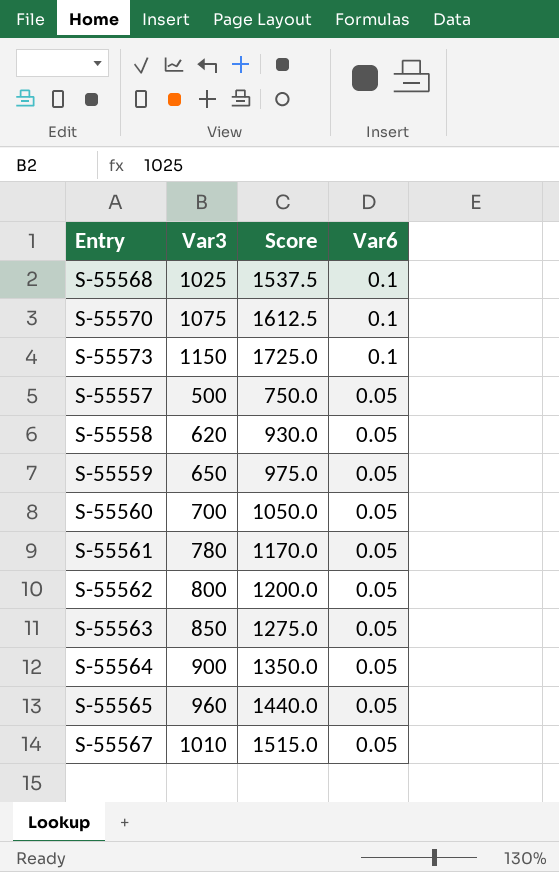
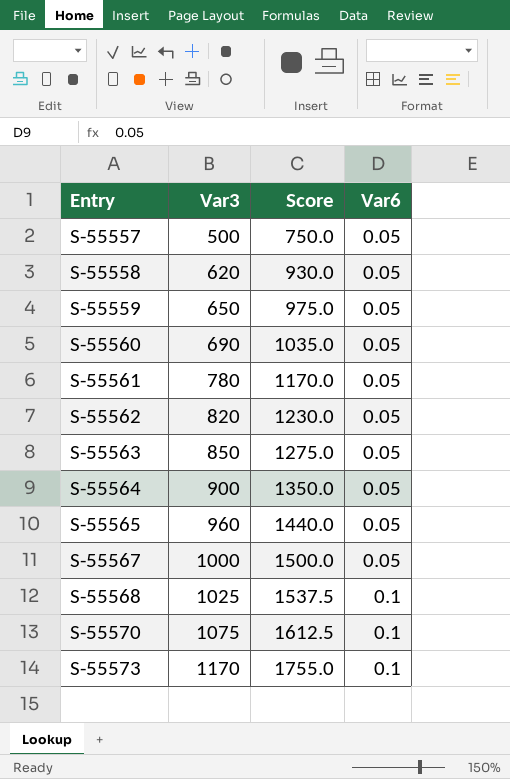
row order: Var6 descending -> Entry ascending
S-55560 | Var3: 700 -> 690
S-55560 | Score: 1050.0 -> 1035.0
S-55562 | Var3: 800 -> 820
S-55562 | Score: 1200.0 -> 1230.0
S-55567 | Var3: 1010 -> 1000
S-55567 | Score: 1515.0 -> 1500.0
S-55573 | Var3: 1150 -> 1170
S-55573 | Score: 1725.0 -> 1755.0

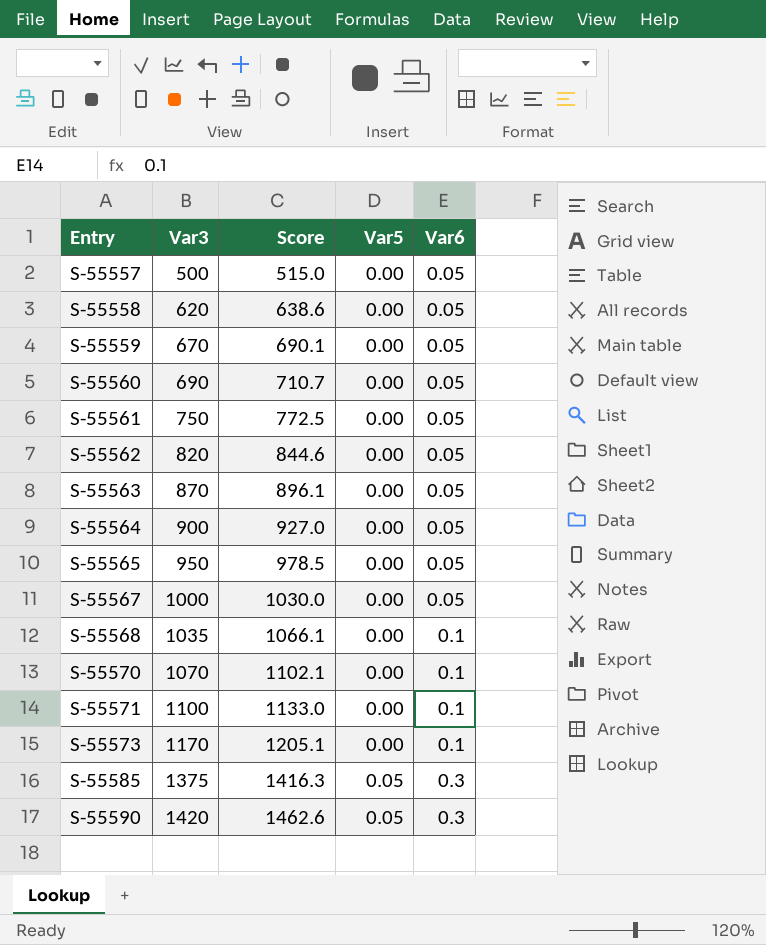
column Score | formula: [Var3] * 1.5 -> [Var3] * 1.03
column Var5 | position: none -> 4
S-55559 | Var3: 650 -> 670
S-55561 | Var3: 780 -> 750
S-55563 | Var3: 850 -> 870
S-55565 | Var3: 960 -> 950
S-55568 | Var3: 1025 -> 1035
S-55570 | Var3: 1075 -> 1070
row S-55571: none -> 1100 | 1133.0 | 0.00 | 0.1
row S-55585: none -> 1375 | 1416.3 | 0.05 | 0.3
row S-55590: none -> 1420 | 1462.6 | 0.05 | 0.3

